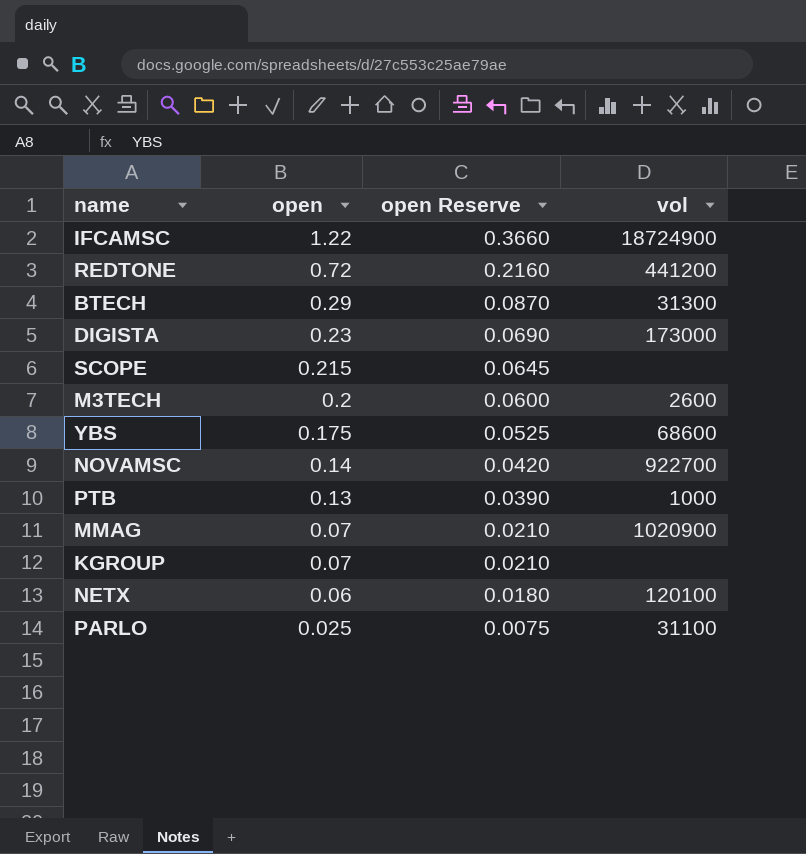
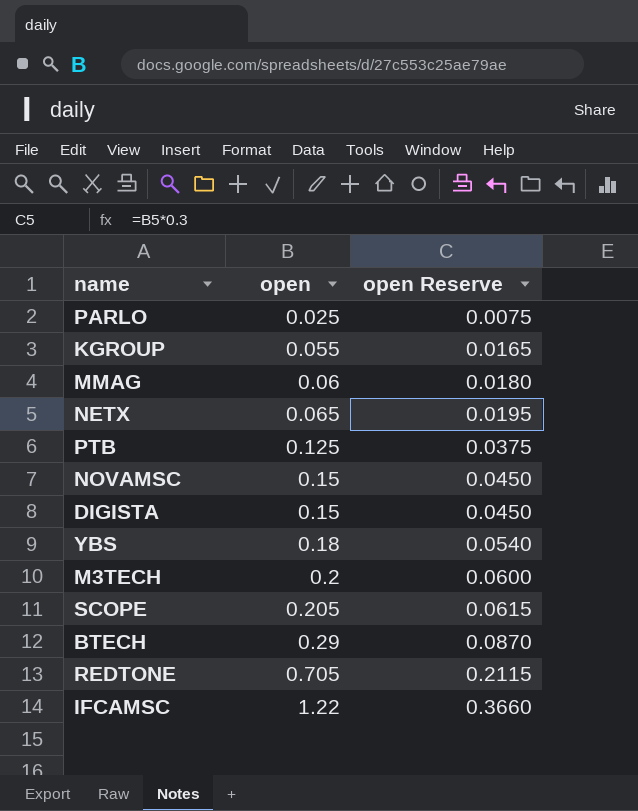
row order: open descending -> open ascending
column vol | position: 4 -> none
KGROUP | open: 0.07 -> 0.055
KGROUP | open Reserve: 0.0210 -> 0.0165
MMAG | open: 0.07 -> 0.06
MMAG | open Reserve: 0.0210 -> 0.0180
NETX | open: 0.06 -> 0.065
NETX | open Reserve: 0.0180 -> 0.0195
PTB | open: 0.13 -> 0.125
PTB | open Reserve: 0.0390 -> 0.0375
NOVAMSC | open: 0.14 -> 0.15
NOVAMSC | open Reserve: 0.0420 -> 0.0450
DIGISTA | open: 0.23 -> 0.15
DIGISTA | open Reserve: 0.0690 -> 0.0450
YBS | open: 0.175 -> 0.18
YBS | open Reserve: 0.0525 -> 0.0540
SCOPE | open: 0.215 -> 0.205
SCOPE | open Reserve: 0.0645 -> 0.0615
REDTONE | open: 0.72 -> 0.705
REDTONE | open Reserve: 0.2160 -> 0.2115

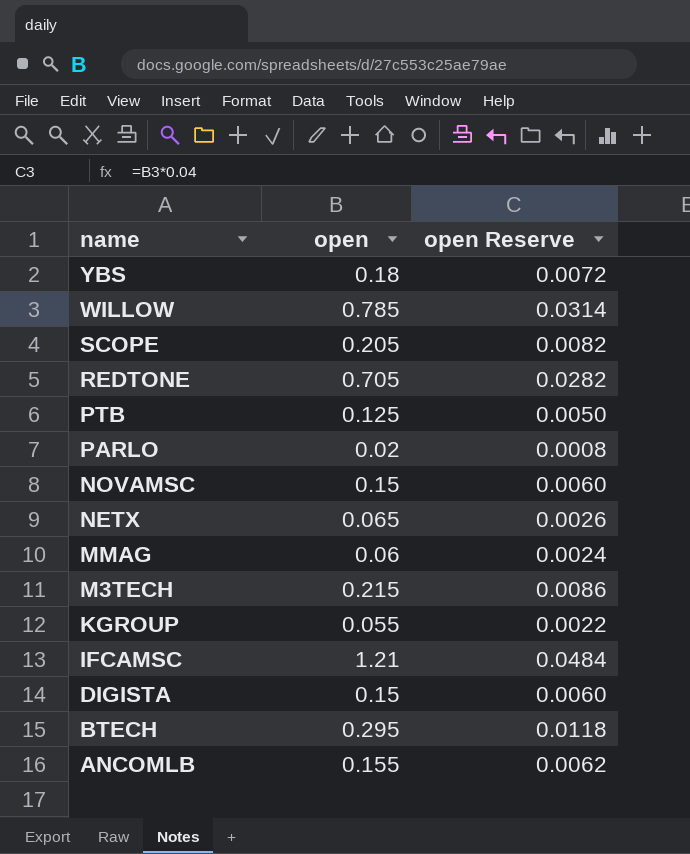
row order: open ascending -> name descending
column open Reserve | formula: [open] * 0.3 -> [open] * 0.04
row WILLOW: none -> 0.785 | 0.0314
PARLO | open: 0.025 -> 0.02
M3TECH | open: 0.2 -> 0.215
IFCAMSC | open: 1.22 -> 1.21
BTECH | open: 0.29 -> 0.295
row ANCOMLB: none -> 0.155 | 0.0062

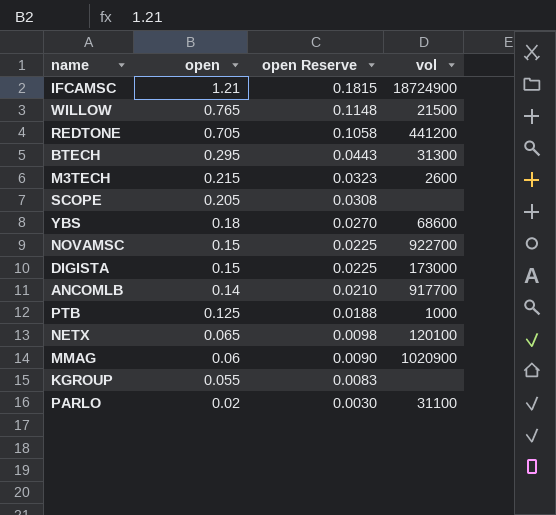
row order: name descending -> open descending
column open Reserve | formula: [open] * 0.04 -> [open] * 0.15
column vol | position: none -> 4
WILLOW | open: 0.785 -> 0.765
ANCOMLB | open: 0.155 -> 0.14

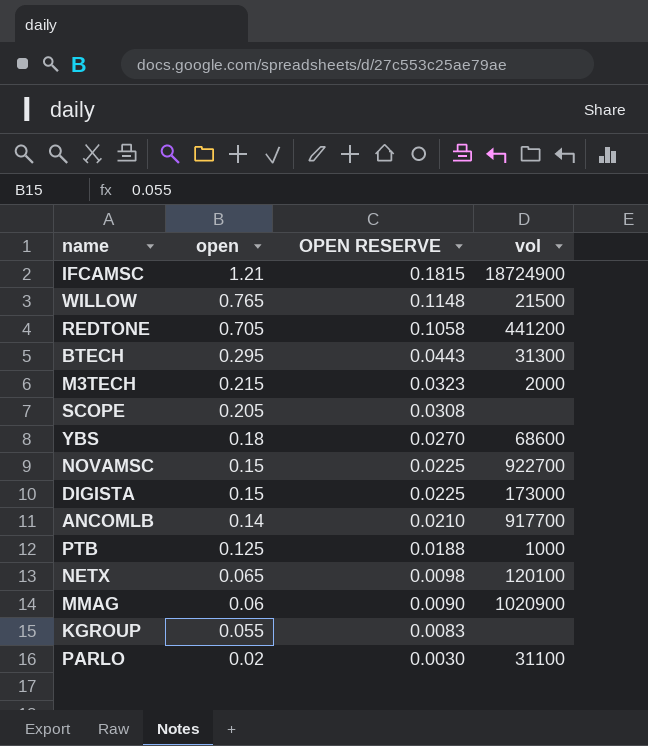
column name: open Reserve -> OPEN RESERVE
M3TECH | vol: 2600 -> 2000

